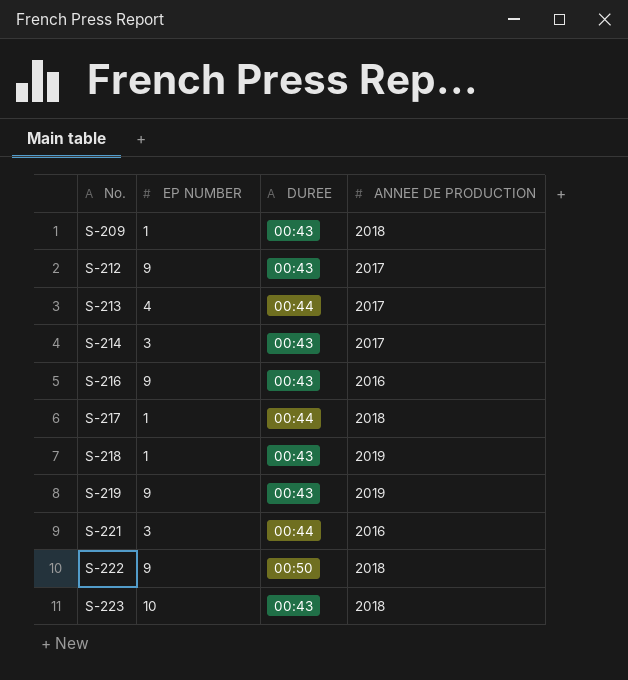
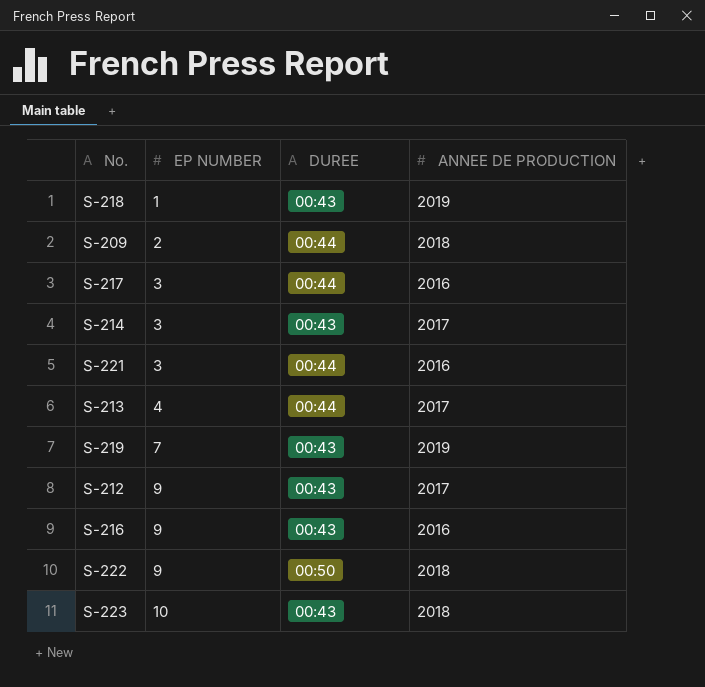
row order: No. ascending -> EP NUMBER ascending
S-209 | EP NUMBER: 1 -> 2
S-209 | DUREE: 00:43 -> 00:44
S-217 | EP NUMBER: 1 -> 3
S-217 | ANNEE DE PRODUCTION: 2018 -> 2016
S-219 | EP NUMBER: 9 -> 7

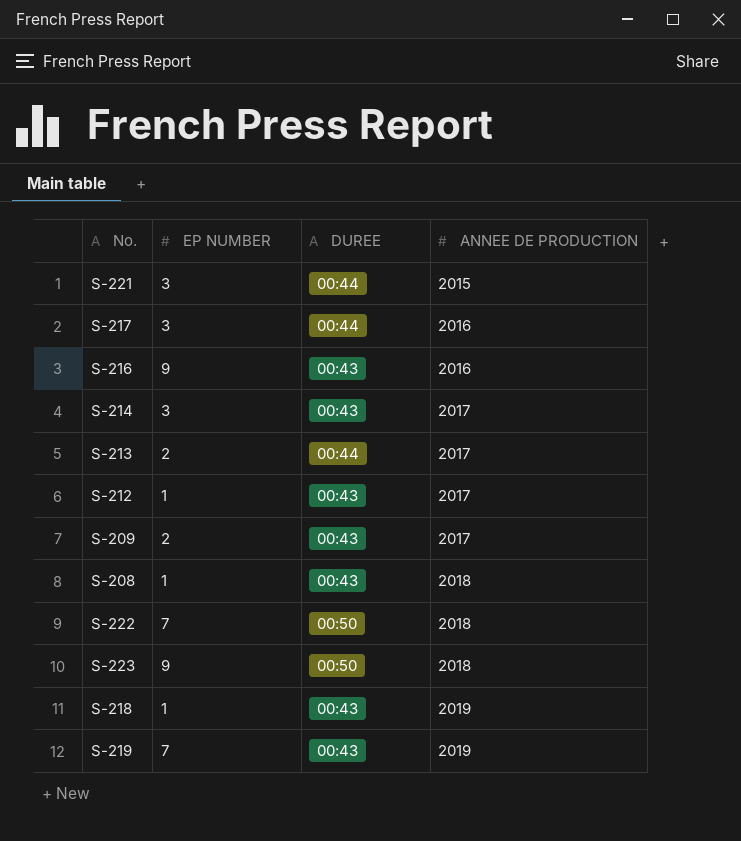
row order: EP NUMBER ascending -> ANNEE DE PRODUCTION ascending
S-221 | ANNEE DE PRODUCTION: 2016 -> 2015
S-213 | EP NUMBER: 4 -> 2
S-212 | EP NUMBER: 9 -> 1
S-209 | DUREE: 00:44 -> 00:43
S-209 | ANNEE DE PRODUCTION: 2018 -> 2017
row S-208: none -> 1 | 00:43 | 2018
S-222 | EP NUMBER: 9 -> 7
S-223 | EP NUMBER: 10 -> 9
S-223 | DUREE: 00:43 -> 00:50

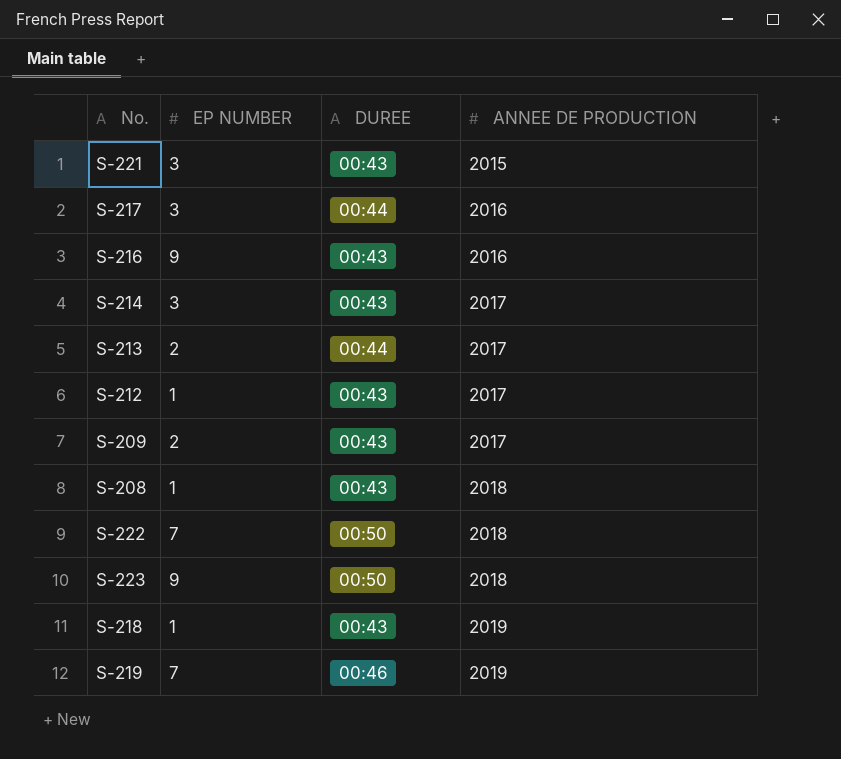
S-221 | DUREE: 00:44 -> 00:43
S-219 | DUREE: 00:43 -> 00:46

